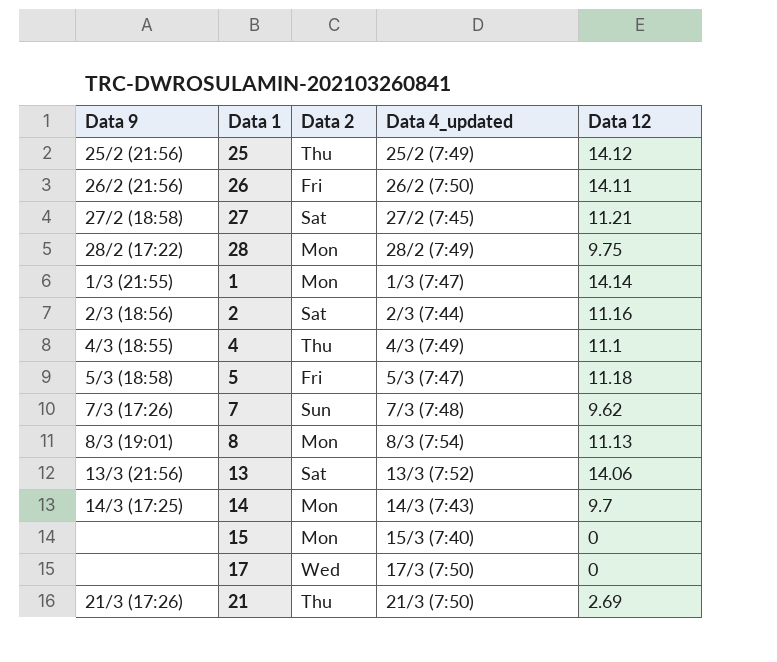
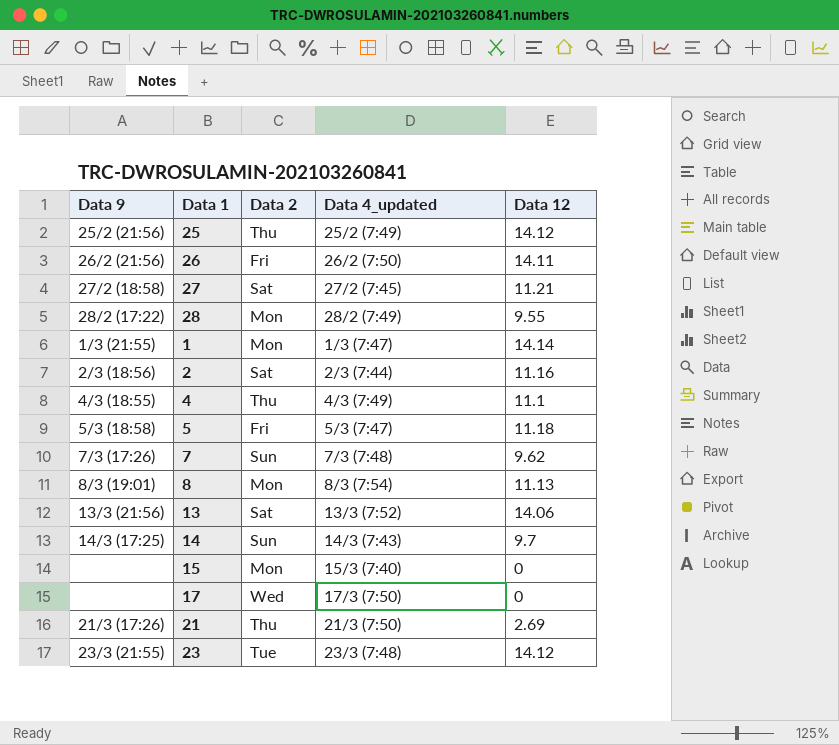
28 | Data 12: 9.75 -> 9.55
14 | Data 2: Mon -> Sun
row 23: none -> 23/3 (21:55) | Tue | 23/3 (7:48) | 14.12

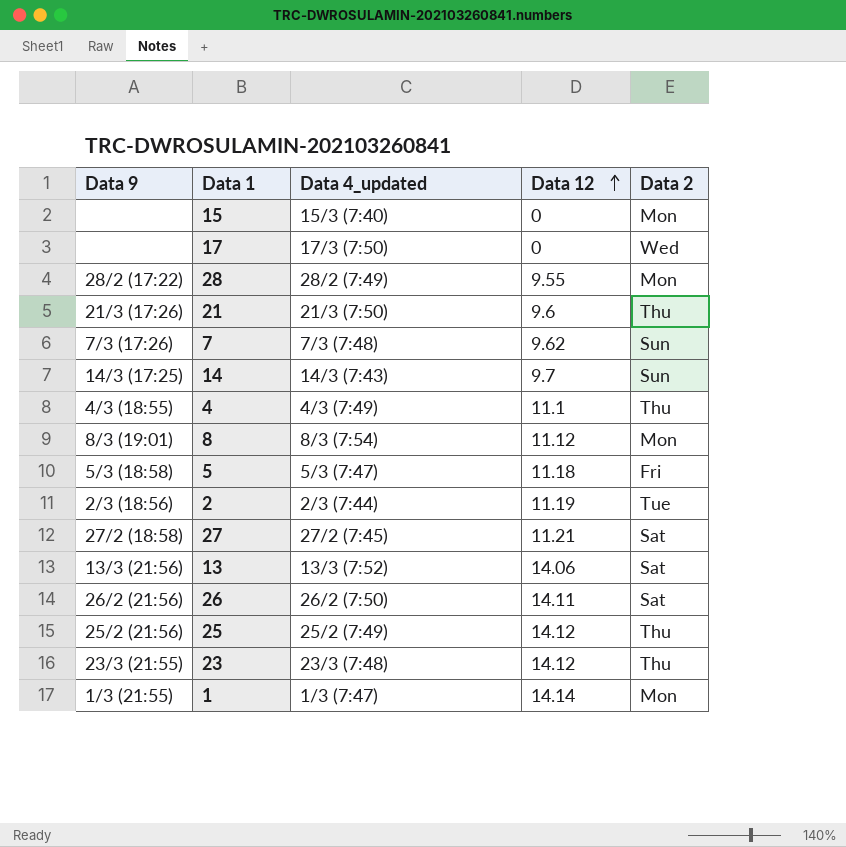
row order: none -> Data 12 ascending
column Data 2 | position: 3 -> 5
21 | Data 12: 2.69 -> 9.6
8 | Data 12: 11.13 -> 11.12
2 | Data 12: 11.16 -> 11.19
2 | Data 2: Sat -> Tue
26 | Data 2: Fri -> Sat
23 | Data 2: Tue -> Thu

